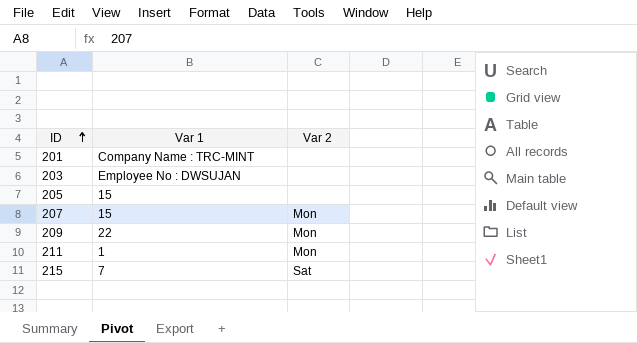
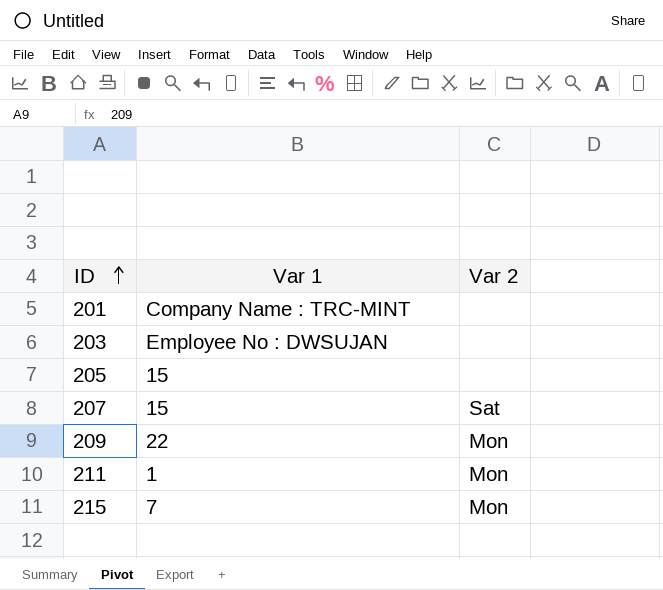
207 | Var 2: Mon -> Sat
215 | Var 2: Sat -> Mon

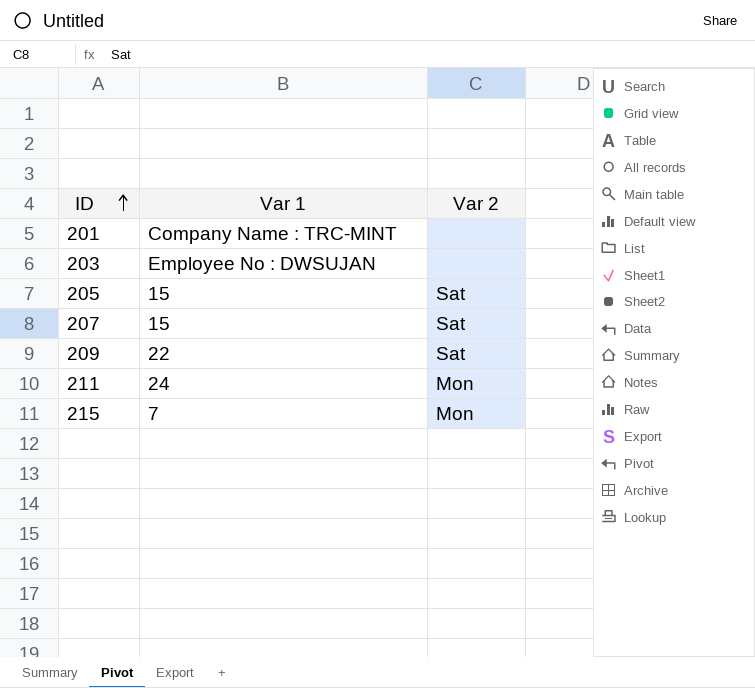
205 | Var 2: none -> Sat
209 | Var 2: Mon -> Sat
211 | Var 1: 1 -> 24

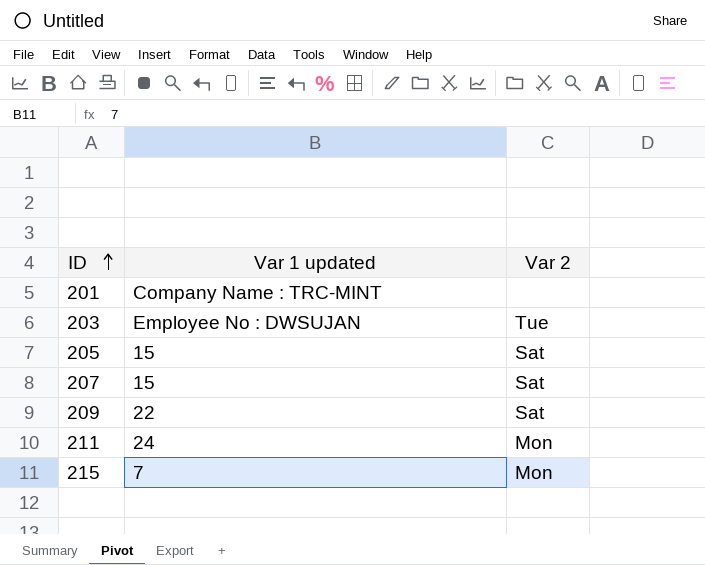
column name: Var 1 -> Var 1 updated
203 | Var 2: none -> Tue

